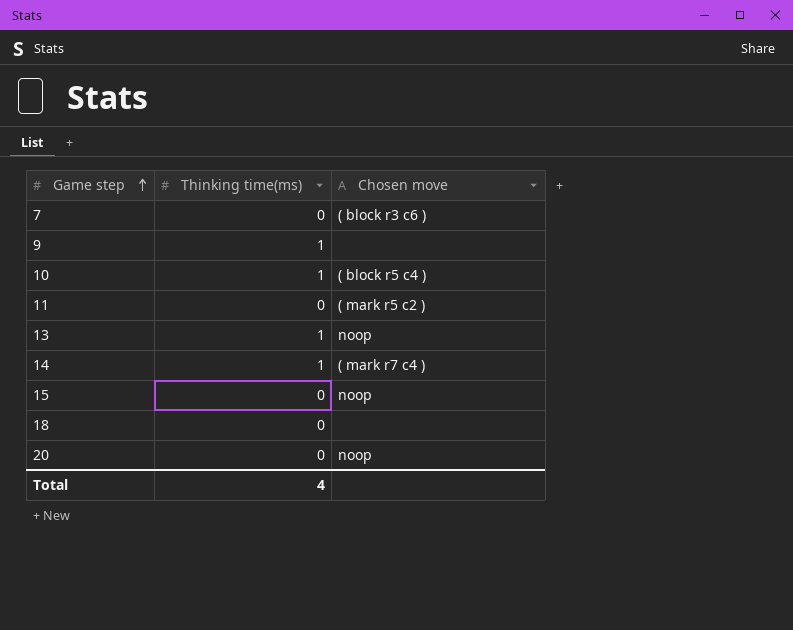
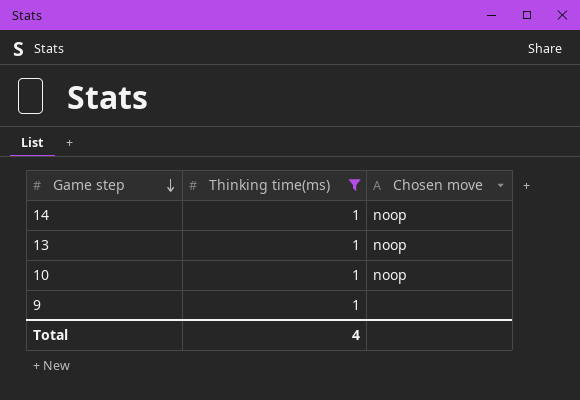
filter: none -> Thinking time(ms) = 1
row order: Game step ascending -> Game step descending
14 | Chosen move: ( mark r7 c4 ) -> noop
10 | Chosen move: ( block r5 c4 ) -> noop

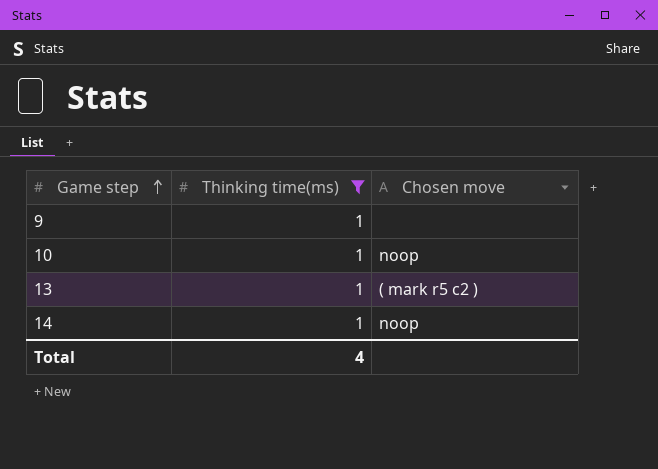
row order: Game step descending -> Game step ascending
13 | Chosen move: noop -> ( mark r5 c2 )

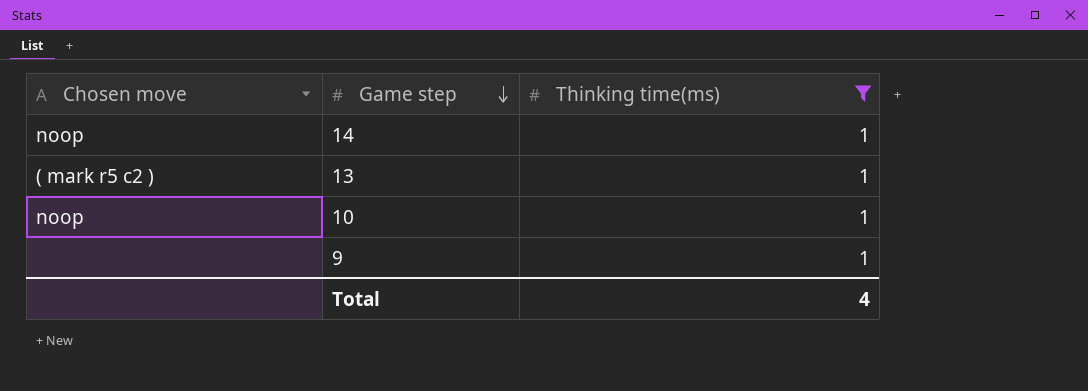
row order: Game step ascending -> Game step descending
column Chosen move | position: 3 -> 1

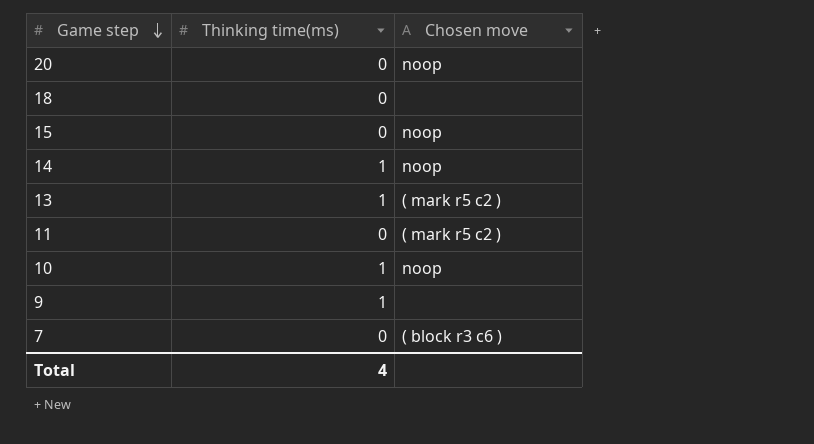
filter: Thinking time(ms) = 1 -> none
column Chosen move | position: 1 -> 3

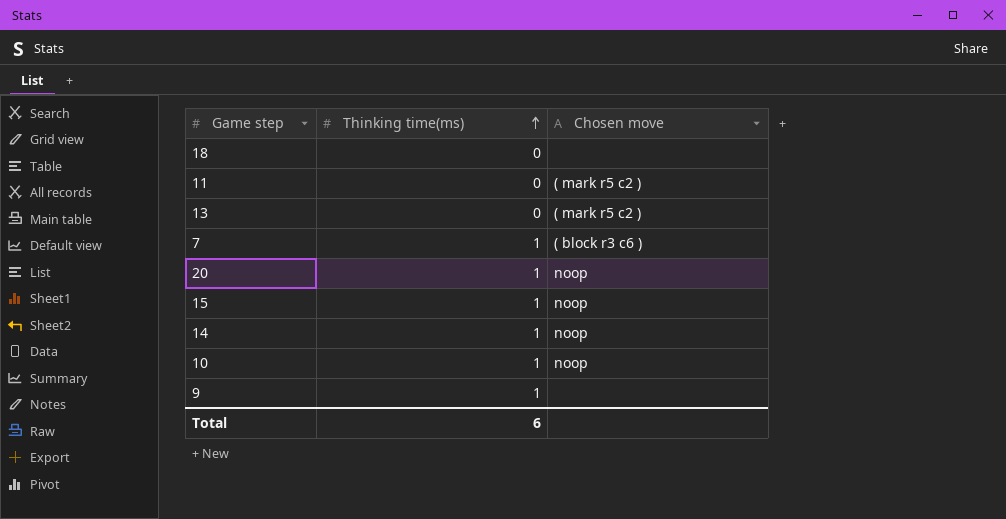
row order: Game step descending -> Thinking time(ms) ascending
13 | Thinking time(ms): 1 -> 0
7 | Thinking time(ms): 0 -> 1
20 | Thinking time(ms): 0 -> 1
15 | Thinking time(ms): 0 -> 1
Total | Thinking time(ms): 4 -> 6

